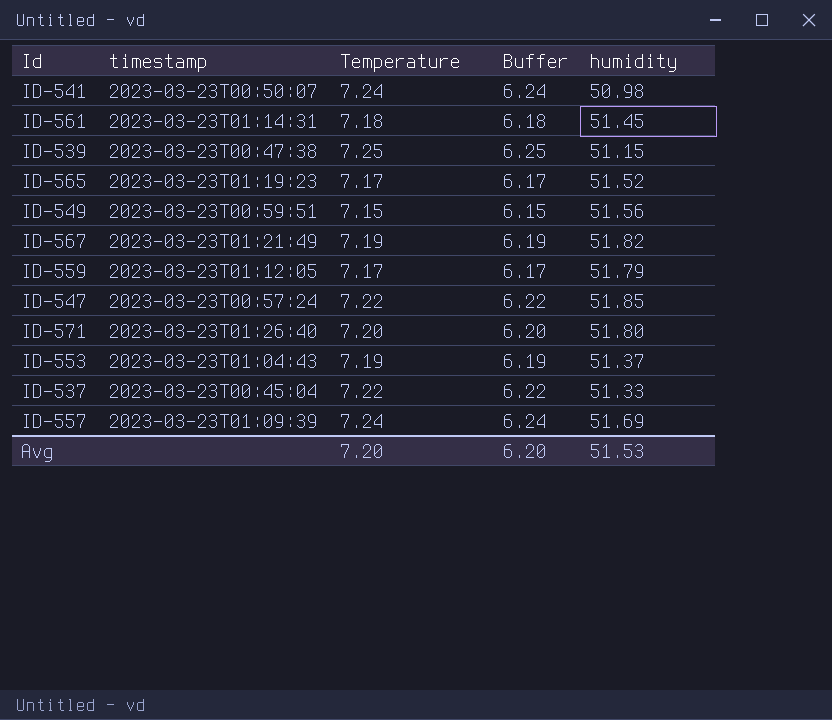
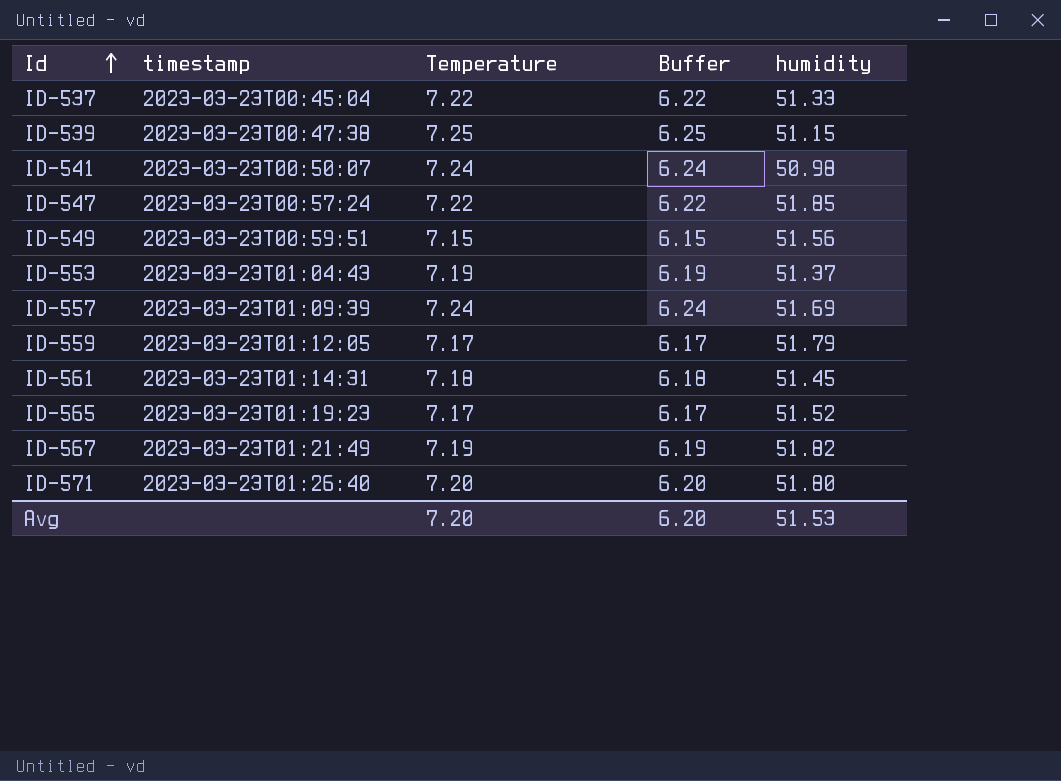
row order: none -> Id ascending

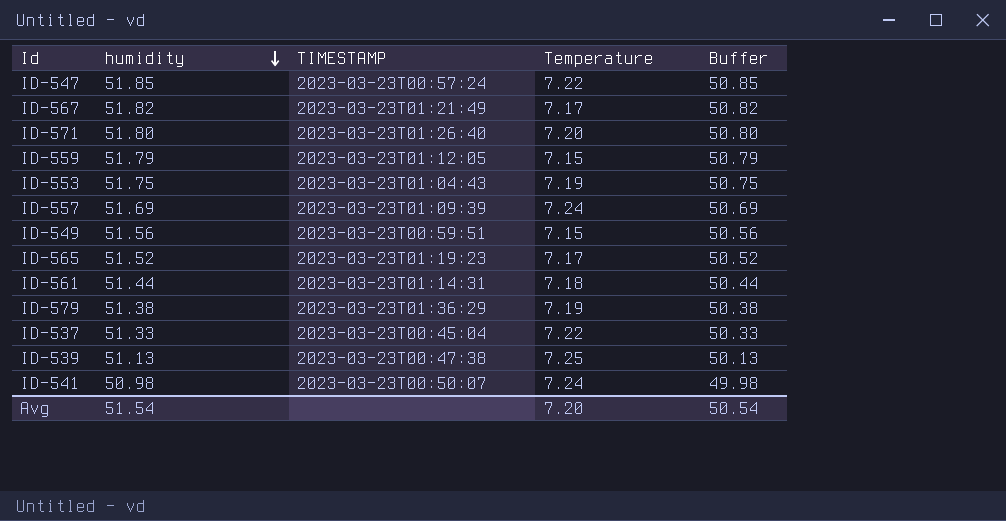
row order: Id ascending -> humidity descending
column humidity | position: 5 -> 2
column name: timestamp -> TIMESTAMP
column Buffer | formula: [Temperature] - 1 -> [humidity] - 1
ID-567 | Temperature: 7.19 -> 7.17
ID-559 | Temperature: 7.17 -> 7.15
ID-553 | humidity: 51.37 -> 51.75
ID-561 | humidity: 51.45 -> 51.44
row ID-579: none -> 51.38 | 2023-03-23T01:36:29 | 7.19 | 50.38
ID-539 | humidity: 51.15 -> 51.13
Avg | humidity: 51.53 -> 51.54
Avg | Buffer: 6.20 -> 50.54

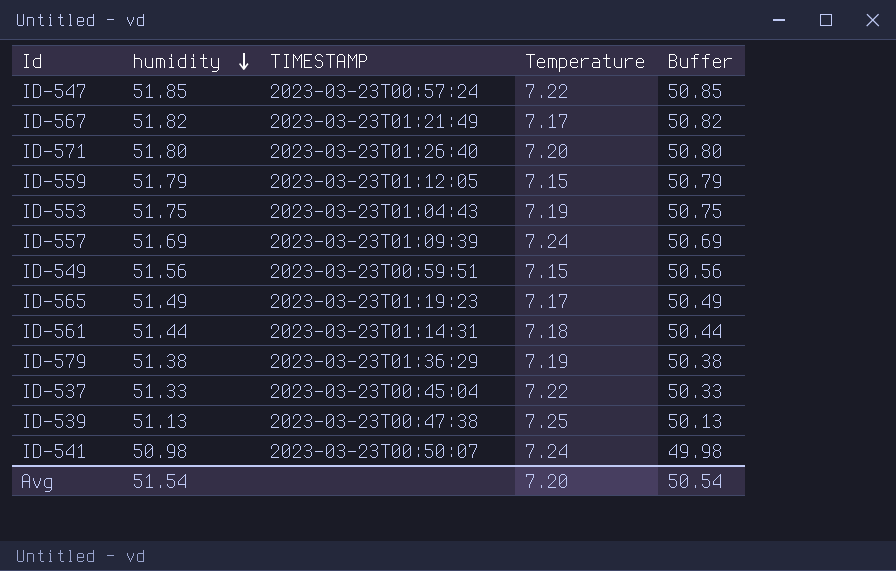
ID-565 | humidity: 51.52 -> 51.49
ID-565 | Buffer: 50.52 -> 50.49

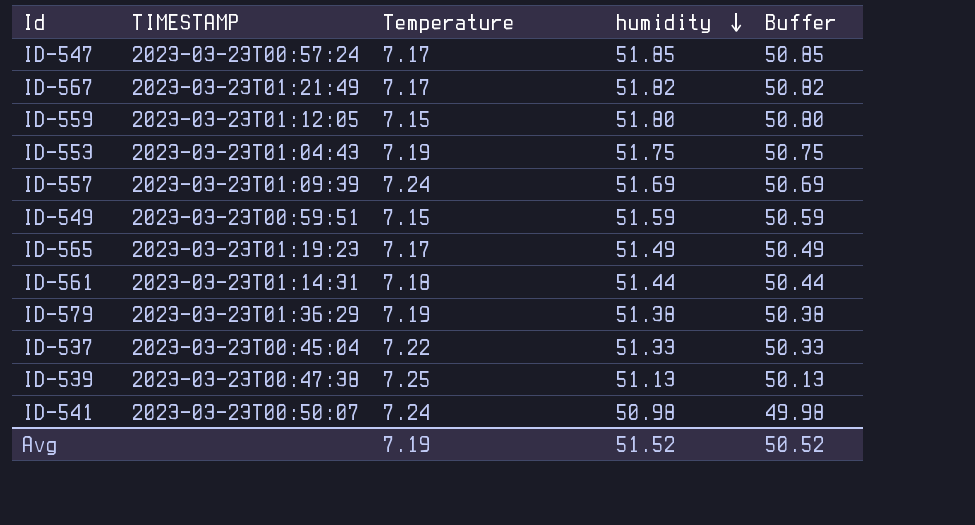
column humidity | position: 2 -> 4
row ID-571: 51.80 | 2023-03-23T01:26:40 | 7.20 | 50.80 -> none
ID-547 | Temperature: 7.22 -> 7.17
ID-559 | humidity: 51.79 -> 51.80
ID-559 | Buffer: 50.79 -> 50.80
ID-549 | humidity: 51.56 -> 51.59
ID-549 | Buffer: 50.56 -> 50.59
Avg | Temperature: 7.20 -> 7.19
Avg | humidity: 51.54 -> 51.52
Avg | Buffer: 50.54 -> 50.52

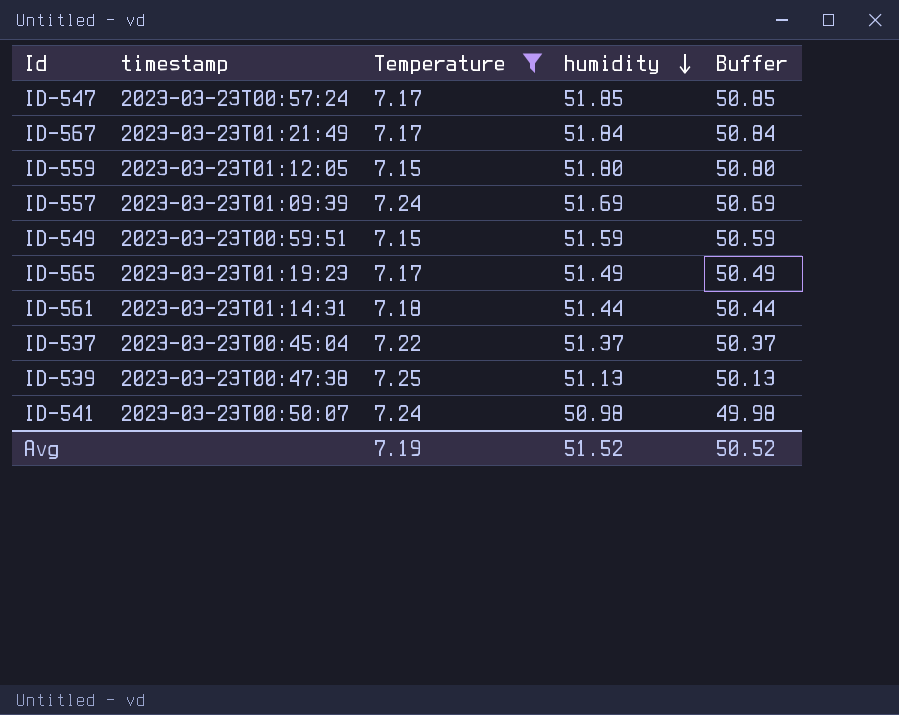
filter: none -> Temperature != 7.19
column name: TIMESTAMP -> timestamp
ID-567 | humidity: 51.82 -> 51.84
ID-567 | Buffer: 50.82 -> 50.84
ID-537 | humidity: 51.33 -> 51.37
ID-537 | Buffer: 50.33 -> 50.37

